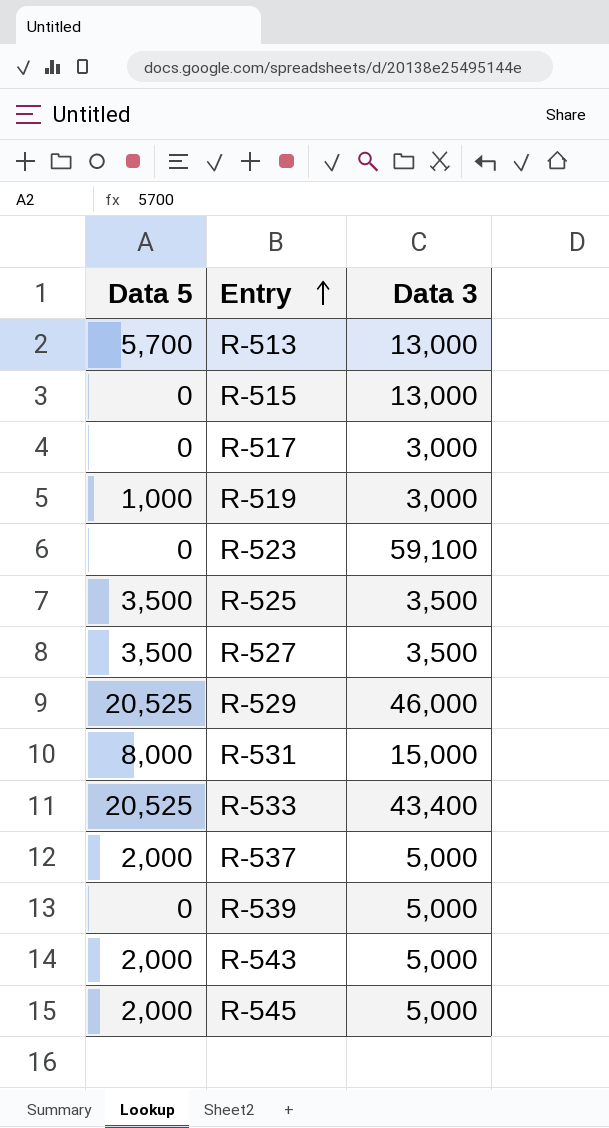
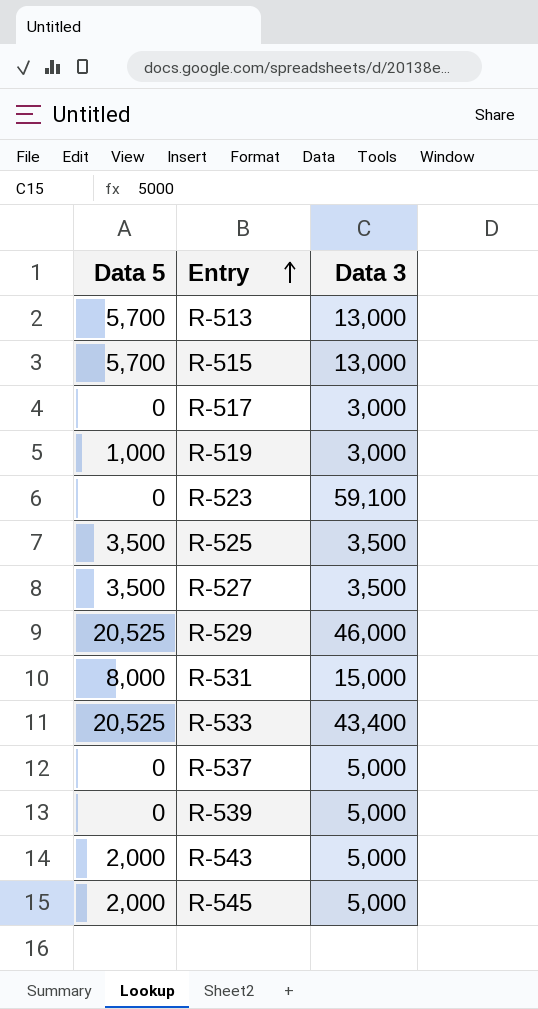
R-515 | Data 5: 0 -> 5,700
R-537 | Data 5: 2,000 -> 0

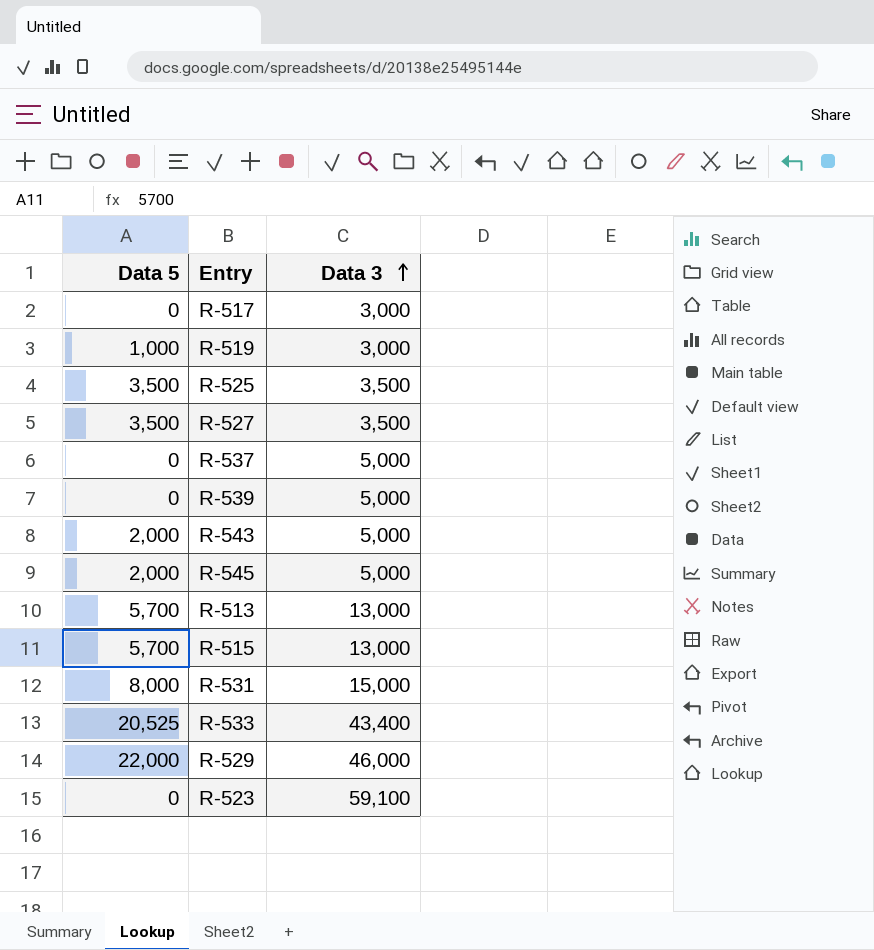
row order: Entry ascending -> Data 3 ascending
R-529 | Data 5: 20,525 -> 22,000

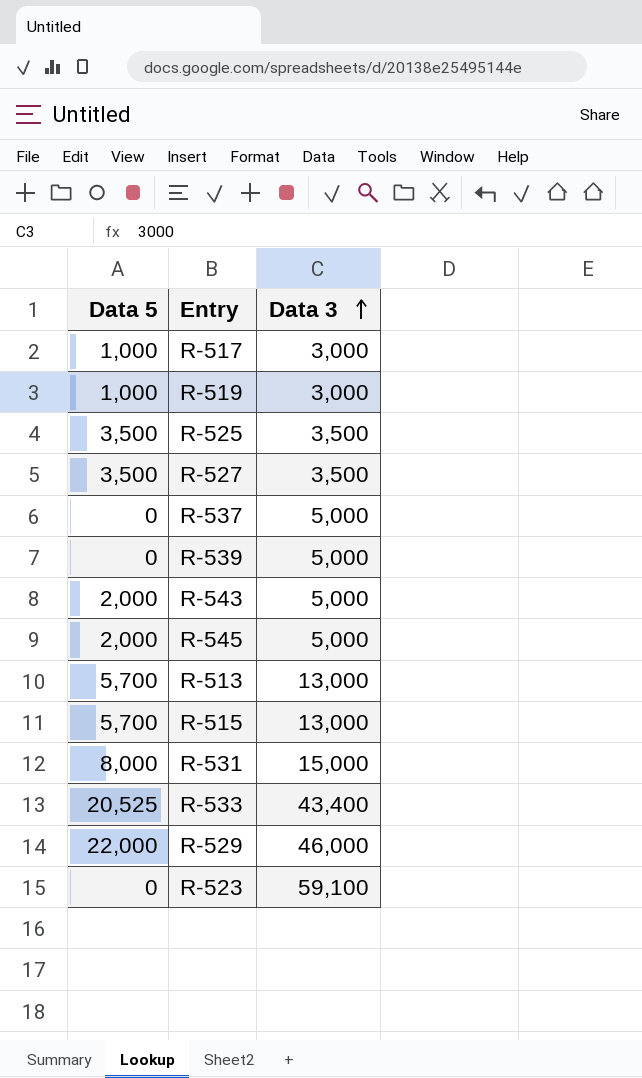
R-517 | Data 5: 0 -> 1,000

